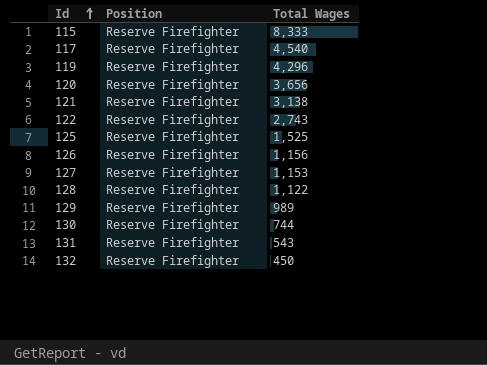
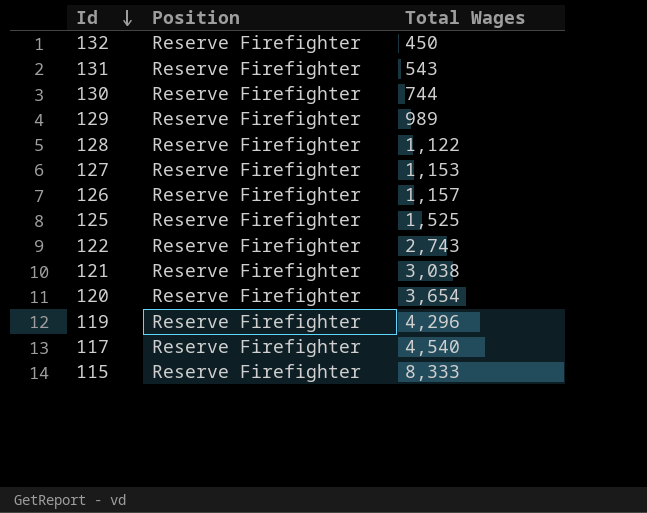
row order: Id ascending -> Id descending
126 | Total Wages: 1,156 -> 1,157
121 | Total Wages: 3,138 -> 3,038
120 | Total Wages: 3,656 -> 3,654

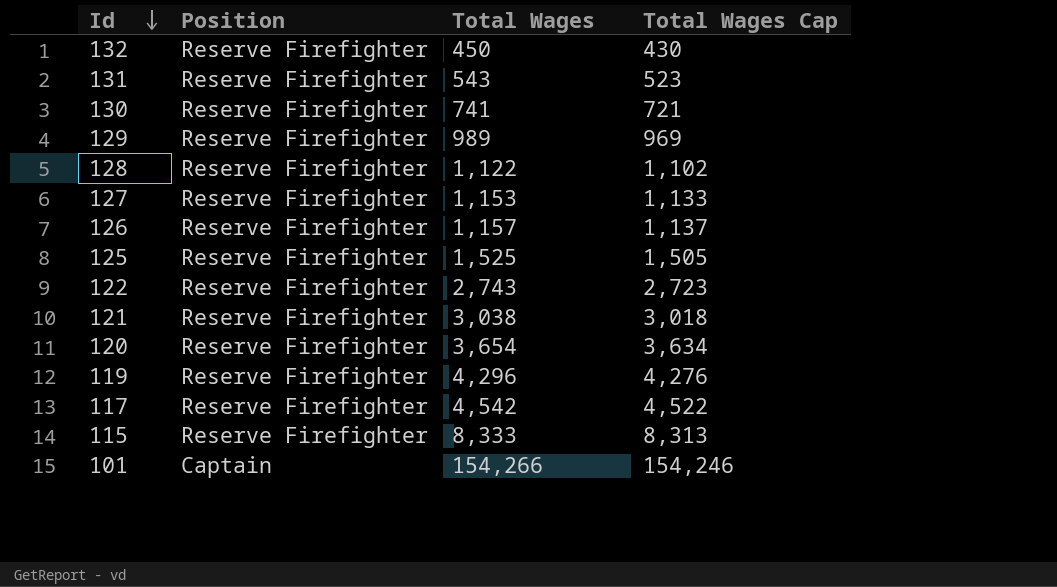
column Total Wages Cap | formula: none -> [Total Wages] - 20
130 | Total Wages: 744 -> 741
117 | Total Wages: 4,540 -> 4,542
row 101: none -> Captain | 154,266 | 154,246

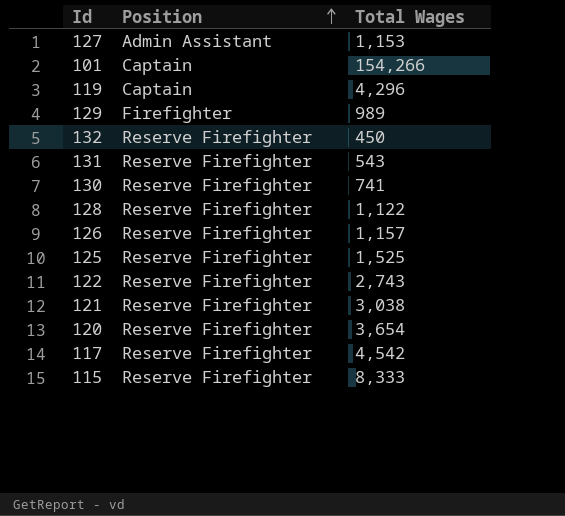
row order: Id descending -> Position ascending
column Total Wages Cap | formula: [Total Wages] - 20 -> none
127 | Position: Reserve Firefighter -> Admin Assistant
119 | Position: Reserve Firefighter -> Captain
129 | Position: Reserve Firefighter -> Firefighter

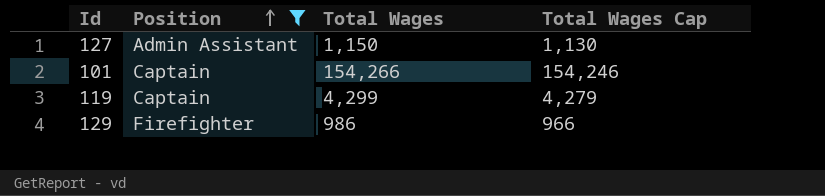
filter: none -> Position != Reserve Firefighter
column Total Wages Cap | formula: none -> [Total Wages] - 20
127 | Total Wages: 1,153 -> 1,150
119 | Total Wages: 4,296 -> 4,299
129 | Total Wages: 989 -> 986

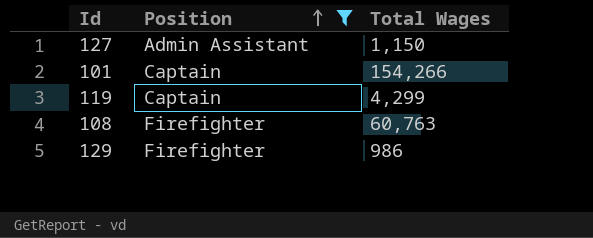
column Total Wages Cap | formula: [Total Wages] - 20 -> none
row 108: none -> Firefighter | 60,763

